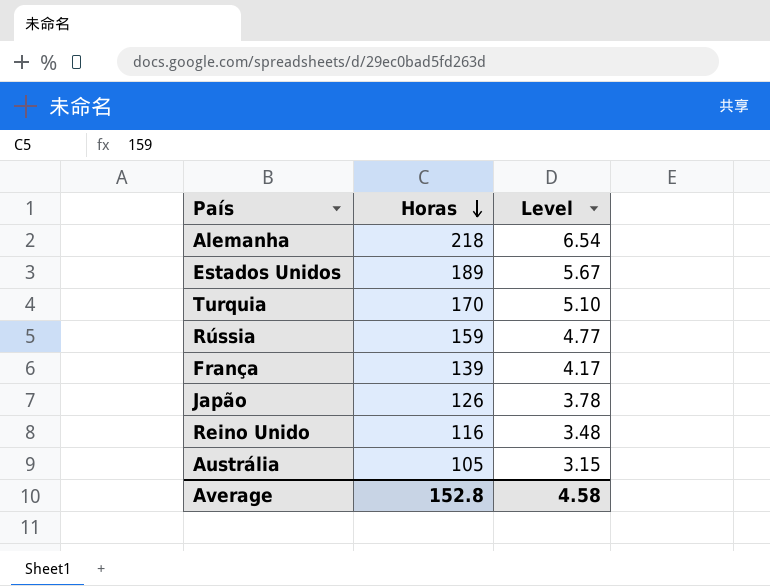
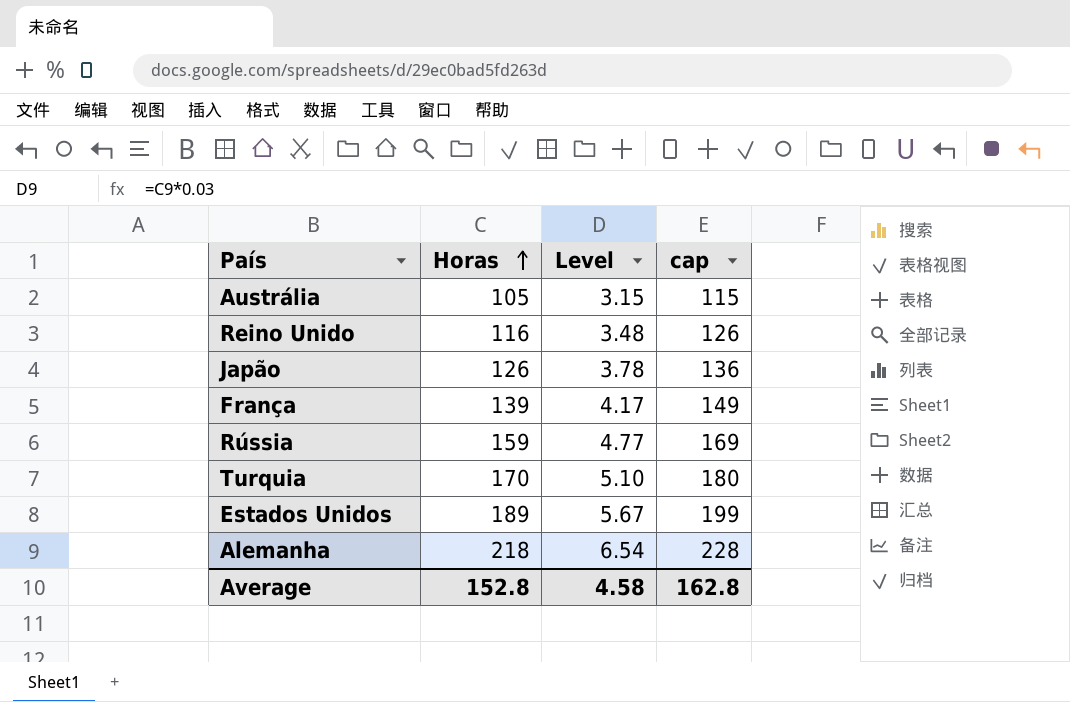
row order: Horas descending -> Horas ascending
column cap | formula: none -> [Horas] + 10

